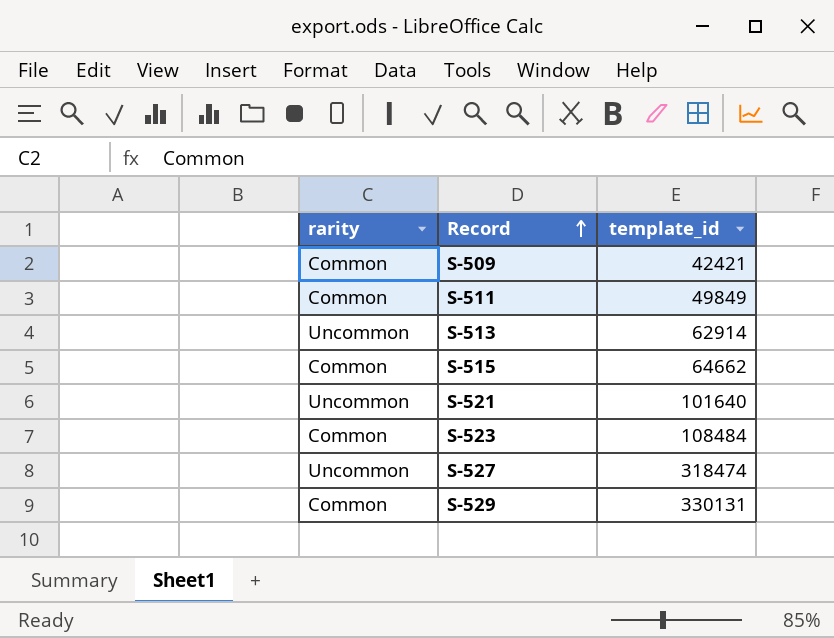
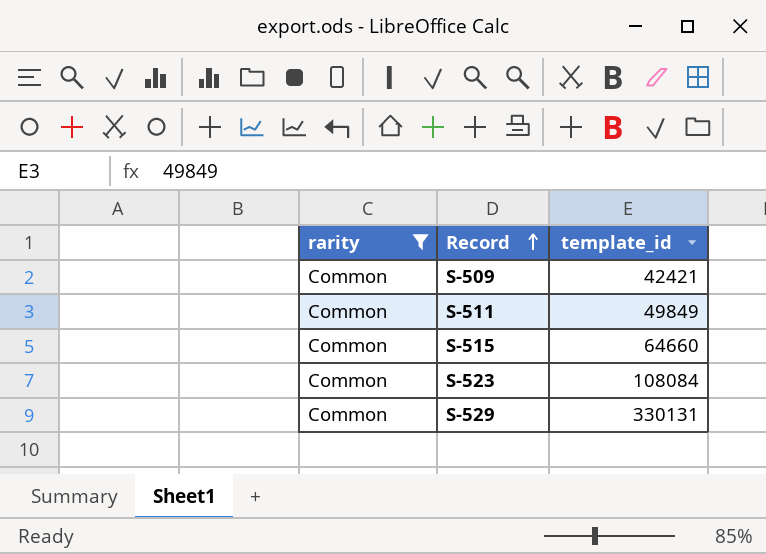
filter: none -> rarity = Common
S-515 | template_id: 64662 -> 64660
S-523 | template_id: 108484 -> 108084

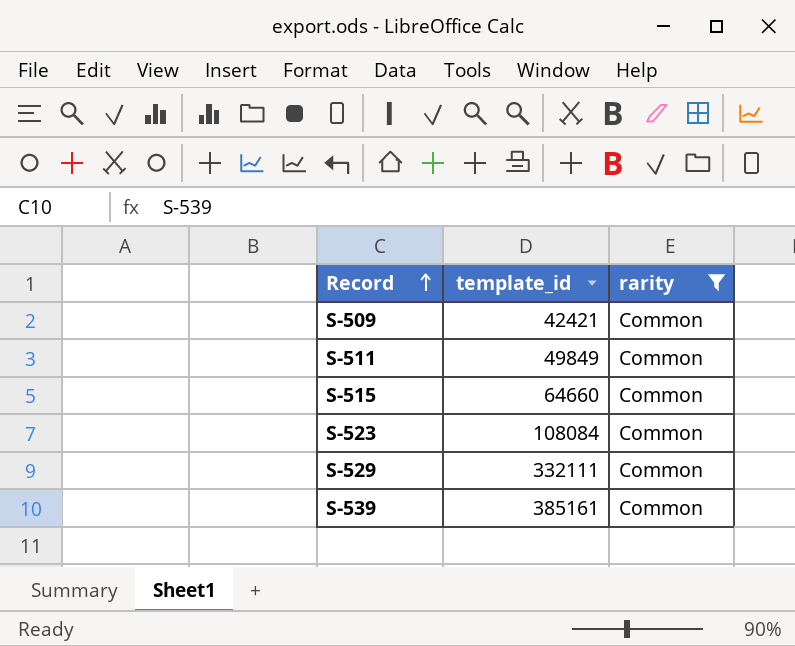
column rarity | position: 1 -> 3
S-529 | template_id: 330131 -> 332111
row S-539: none -> 385161 | Common

